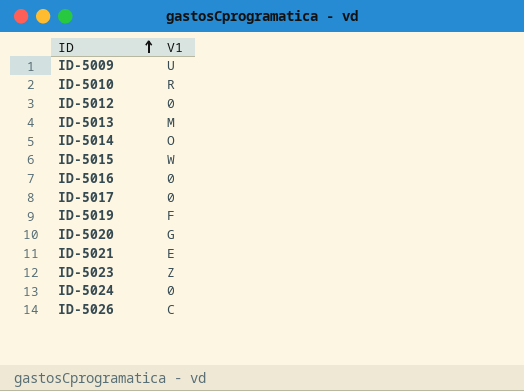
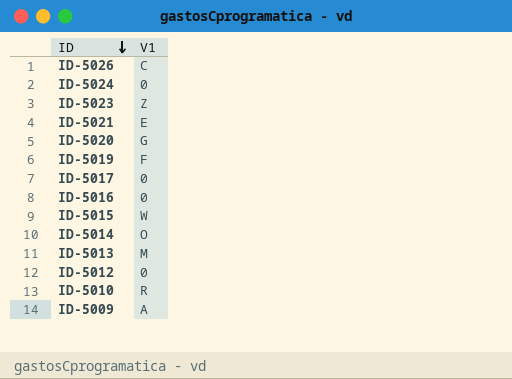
row order: ID ascending -> ID descending
ID-5009 | V1: U -> A

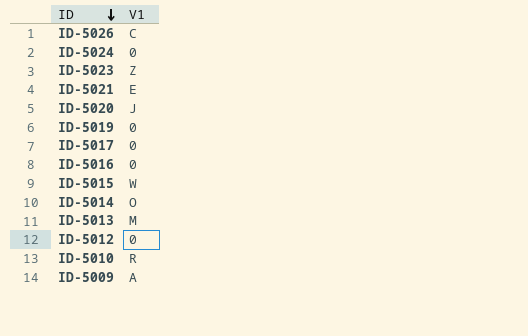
ID-5020 | V1: G -> J
ID-5019 | V1: F -> 0

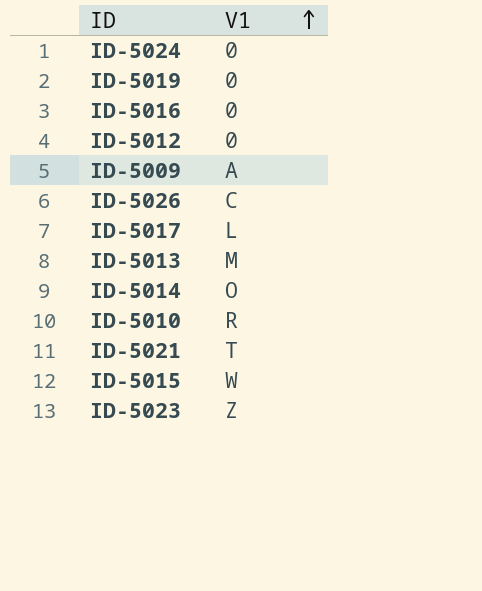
row order: ID descending -> V1 ascending
row ID-5020: J -> none
ID-5017 | V1: 0 -> L
ID-5021 | V1: E -> T

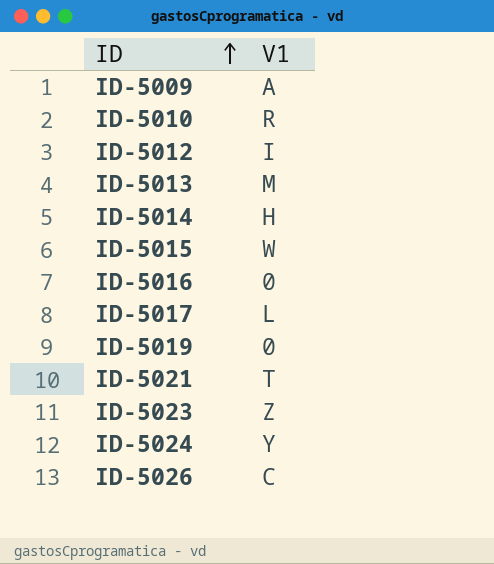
row order: V1 ascending -> ID ascending
ID-5012 | V1: 0 -> I
ID-5014 | V1: O -> H
ID-5024 | V1: 0 -> Y

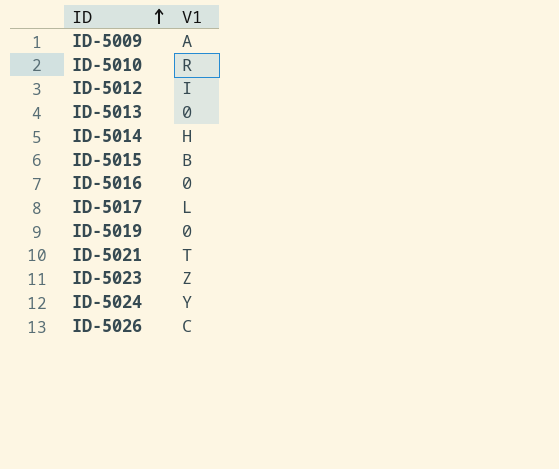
ID-5013 | V1: M -> 0
ID-5015 | V1: W -> B

